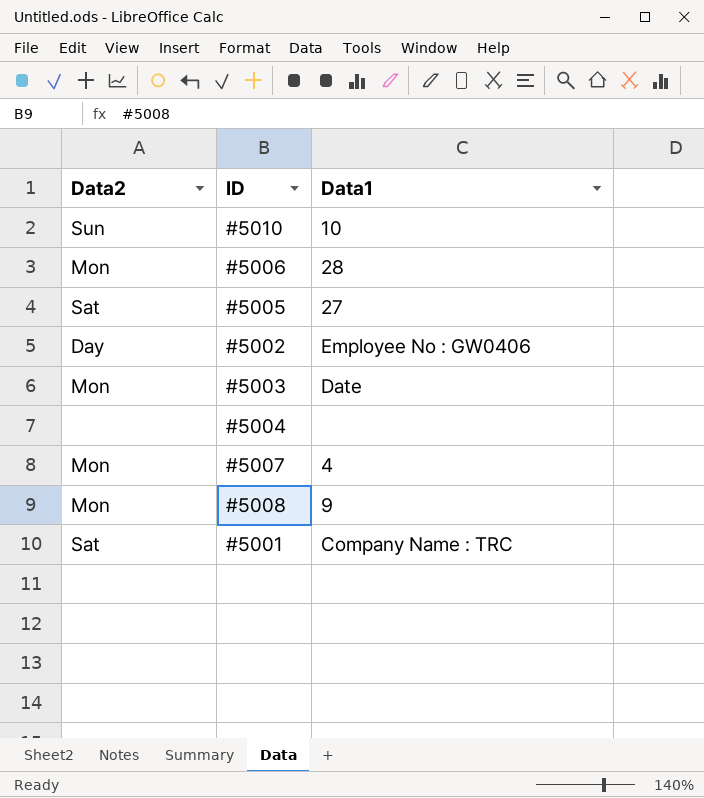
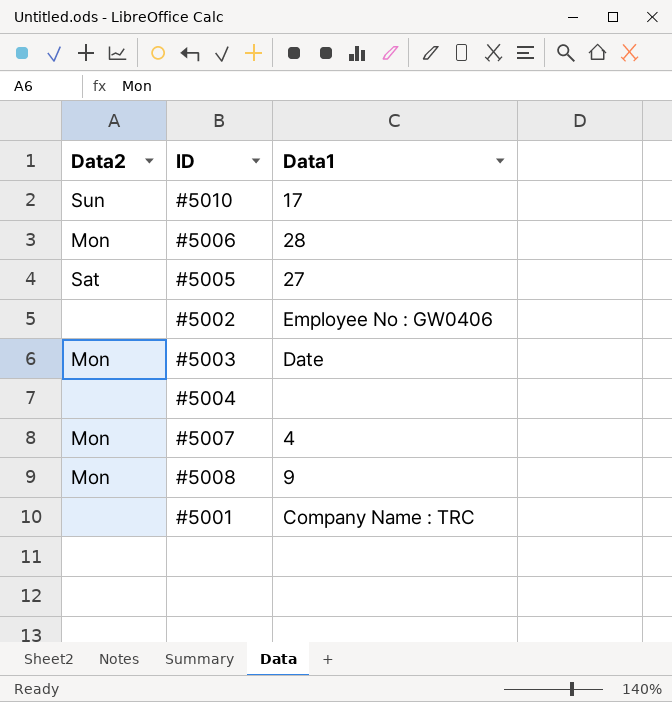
#5010 | Data1: 10 -> 17
#5002 | Data2: Day -> none
#5001 | Data2: Sat -> none

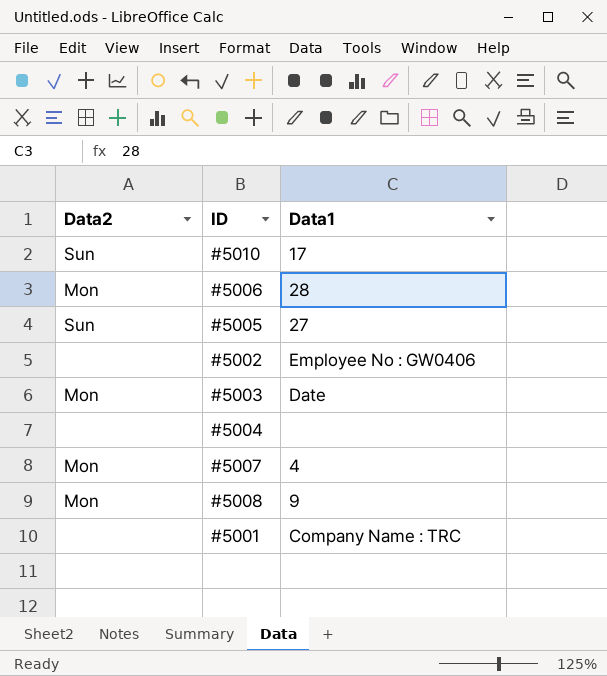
#5005 | Data2: Sat -> Sun

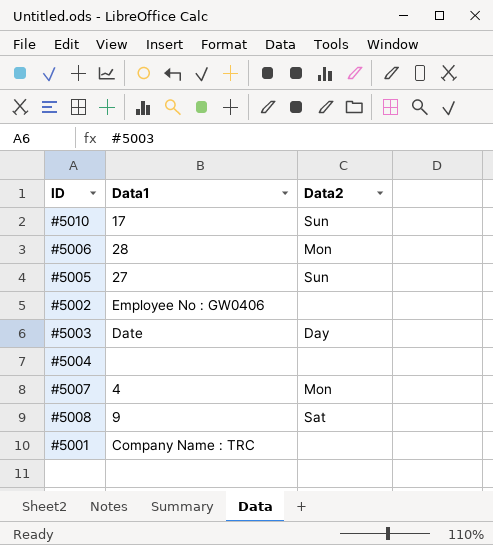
column Data2 | position: 1 -> 3
#5003 | Data2: Mon -> Day
#5008 | Data2: Mon -> Sat

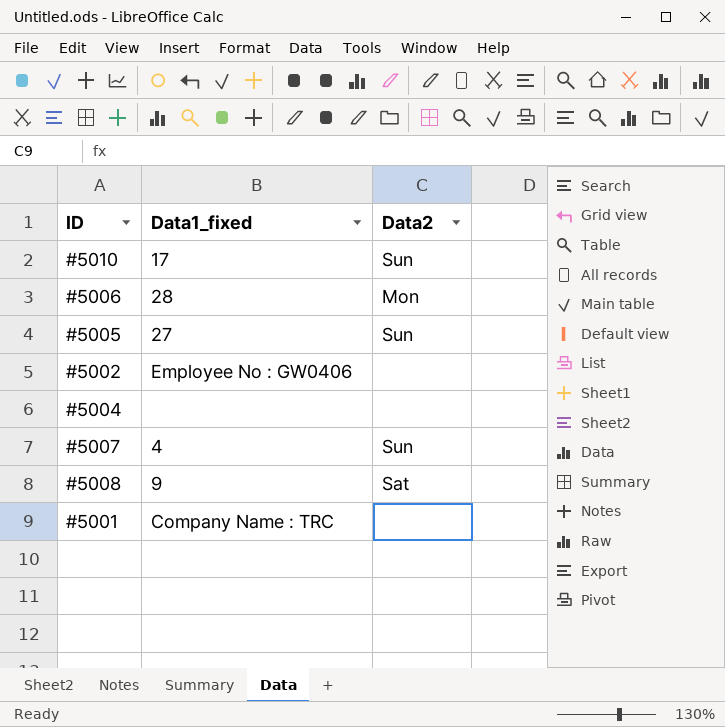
column name: Data1 -> Data1_fixed
row #5003: Date | Day -> none
#5007 | Data2: Mon -> Sun

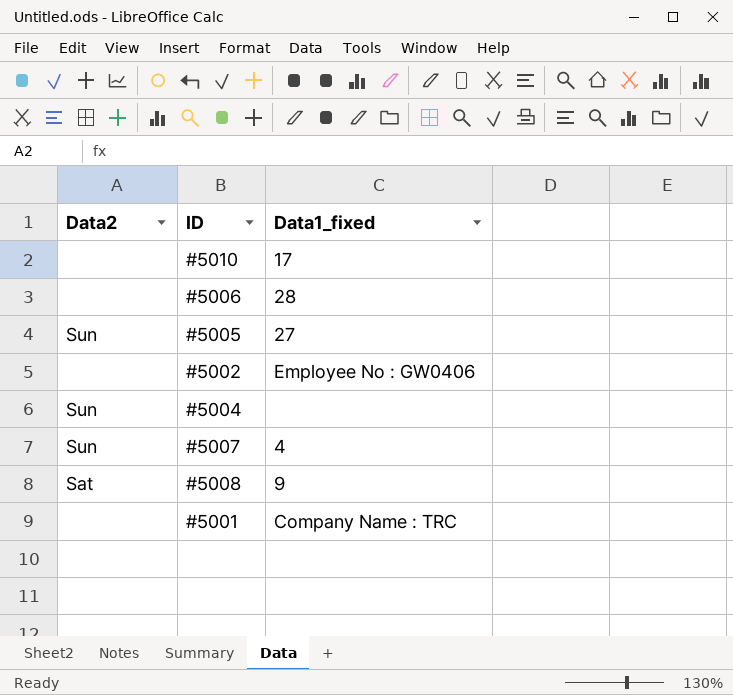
column Data2 | position: 3 -> 1
#5010 | Data2: Sun -> none
#5006 | Data2: Mon -> none
#5004 | Data2: none -> Sun

